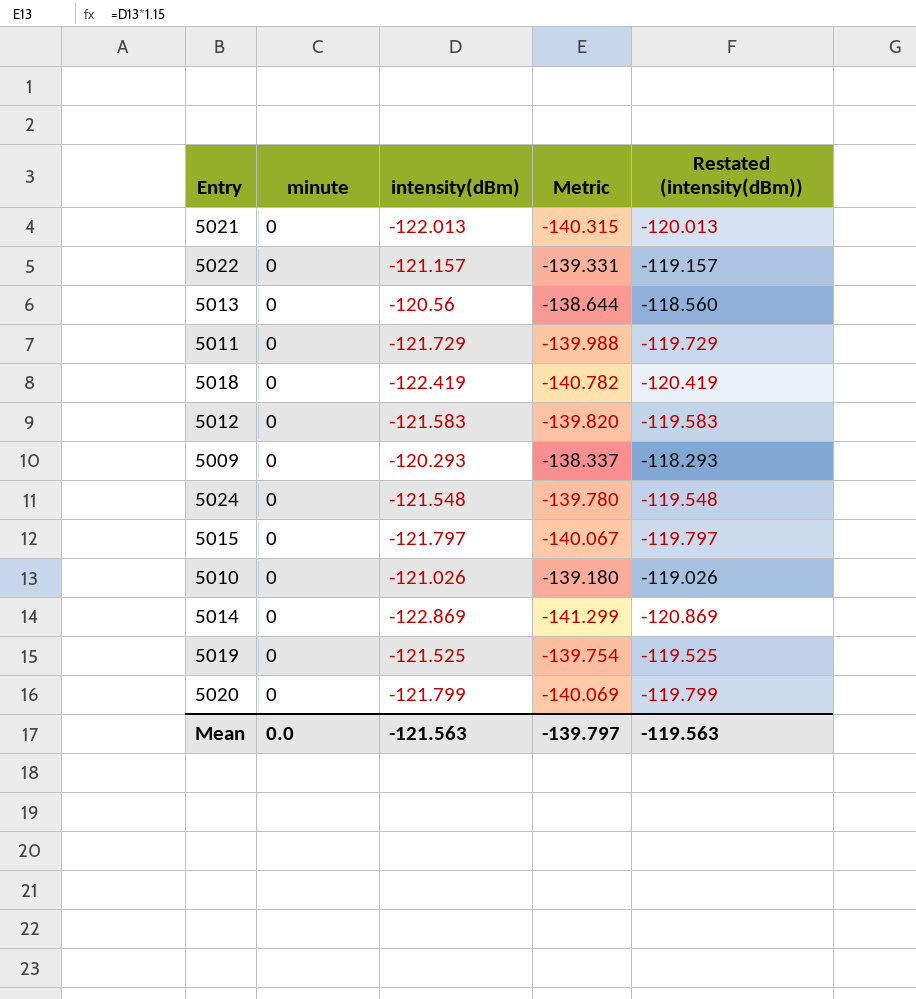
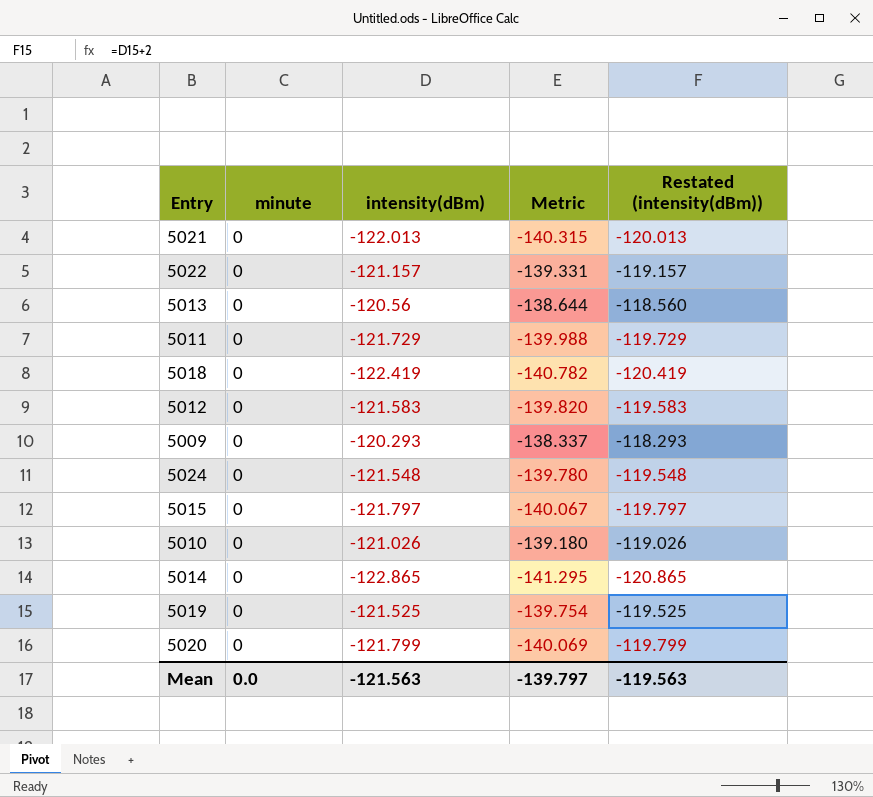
5014 | intensity(dBm): -122.869 -> -122.865
5014 | Metric: -141.299 -> -141.295
5014 | Restated (intensity(dBm)): -120.869 -> -120.865

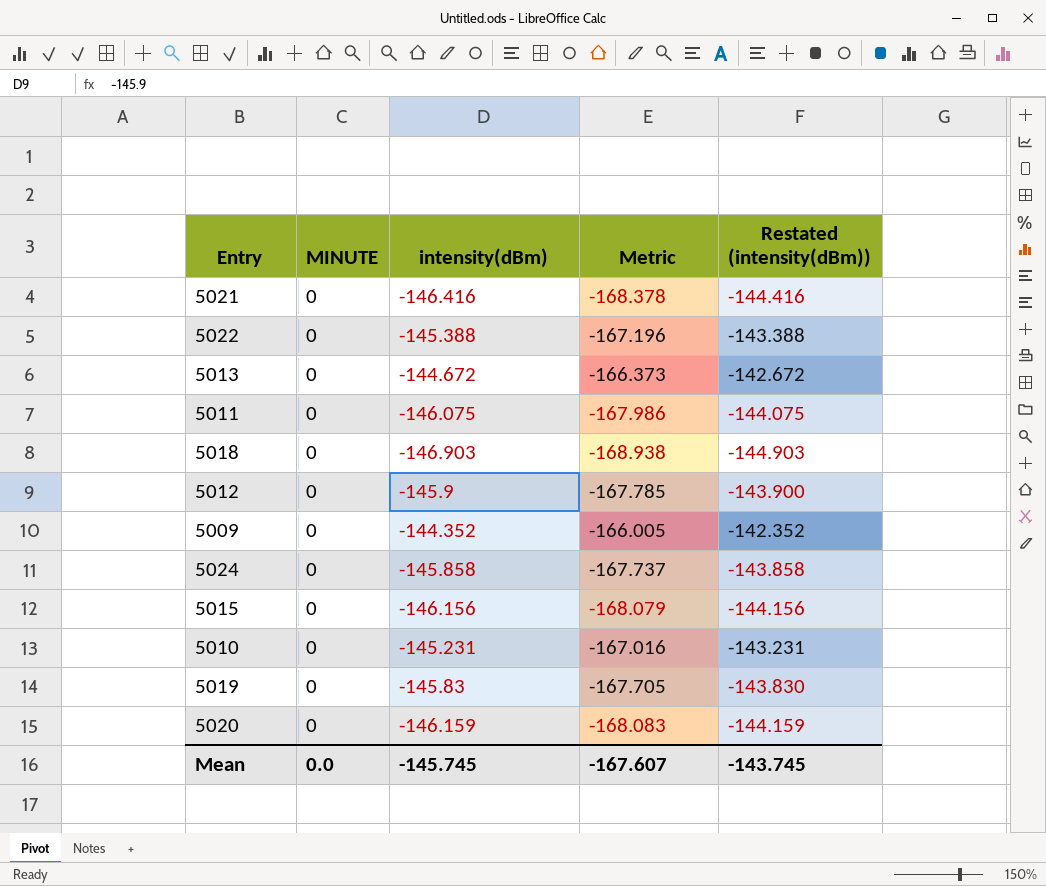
column name: minute -> MINUTE
row 5014: 0 | -122.865 | -141.295 | -120.865 -> none
5021 | intensity(dBm): -122.013 -> -146.416
5021 | Metric: -140.315 -> -168.378
5021 | Restated (intensity(dBm)): -120.013 -> -144.416
5022 | intensity(dBm): -121.157 -> -145.388
5022 | Metric: -139.331 -> -167.196
5022 | Restated (intensity(dBm)): -119.157 -> -143.388
5013 | intensity(dBm): -120.56 -> -144.672
5013 | Metric: -138.644 -> -166.373
5013 | Restated (intensity(dBm)): -118.560 -> -142.672
5011 | intensity(dBm): -121.729 -> -146.075
5011 | Metric: -139.988 -> -167.986
5011 | Restated (intensity(dBm)): -119.729 -> -144.075
5018 | intensity(dBm): -122.419 -> -146.903
5018 | Metric: -140.782 -> -168.938
5018 | Restated (intensity(dBm)): -120.419 -> -144.903
5012 | intensity(dBm): -121.583 -> -145.9
5012 | Metric: -139.820 -> -167.785
5012 | Restated (intensity(dBm)): -119.583 -> -143.900
5009 | intensity(dBm): -120.293 -> -144.352
5009 | Metric: -138.337 -> -166.005
5009 | Restated (intensity(dBm)): -118.293 -> -142.352
5024 | intensity(dBm): -121.548 -> -145.858
5024 | Metric: -139.780 -> -167.737
5024 | Restated (intensity(dBm)): -119.548 -> -143.858
5015 | intensity(dBm): -121.797 -> -146.156
5015 | Metric: -140.067 -> -168.079
5015 | Restated (intensity(dBm)): -119.797 -> -144.156
5010 | intensity(dBm): -121.026 -> -145.231
5010 | Metric: -139.180 -> -167.016
5010 | Restated (intensity(dBm)): -119.026 -> -143.231
5019 | intensity(dBm): -121.525 -> -145.83
5019 | Metric: -139.754 -> -167.705
5019 | Restated (intensity(dBm)): -119.525 -> -143.830
5020 | intensity(dBm): -121.799 -> -146.159
5020 | Metric: -140.069 -> -168.083
5020 | Restated (intensity(dBm)): -119.799 -> -144.159
Mean | intensity(dBm): -121.563 -> -145.745
Mean | Metric: -139.797 -> -167.607
Mean | Restated (intensity(dBm)): -119.563 -> -143.745

